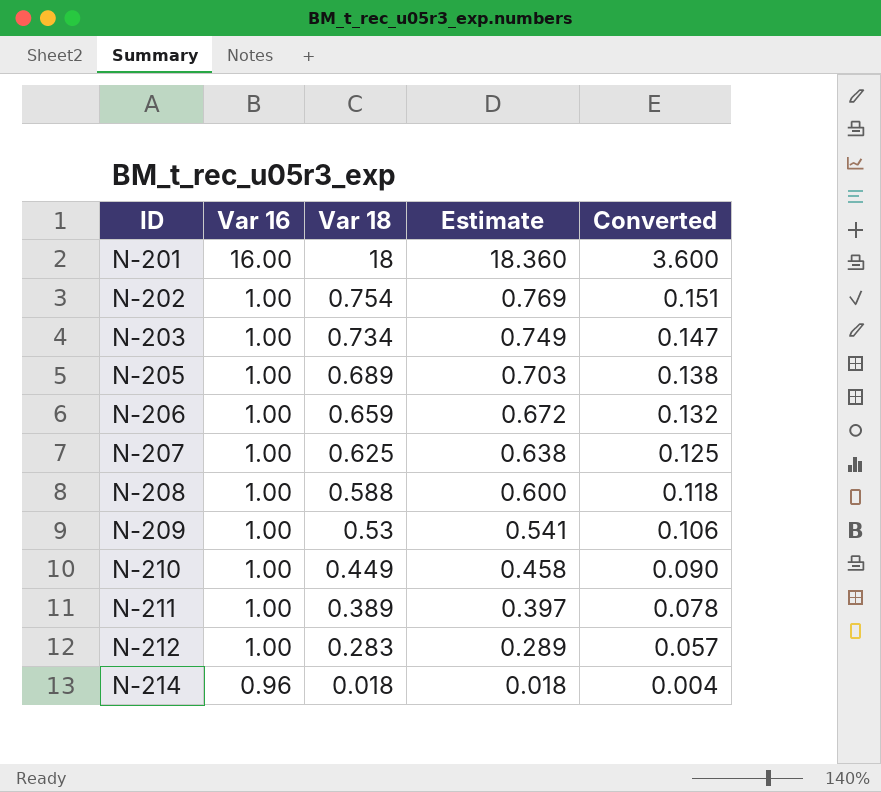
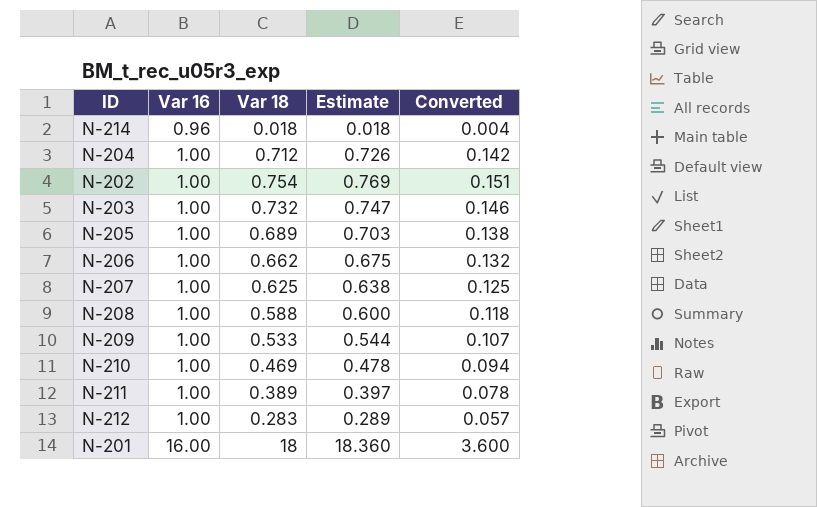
row order: ID ascending -> Var 16 ascending
row N-204: none -> 1.00 | 0.712 | 0.726 | 0.142
N-203 | Var 18: 0.734 -> 0.732
N-203 | Estimate: 0.749 -> 0.747
N-203 | Converted: 0.147 -> 0.146
N-206 | Var 18: 0.659 -> 0.662
N-206 | Estimate: 0.672 -> 0.675
N-209 | Var 18: 0.53 -> 0.533
N-209 | Estimate: 0.541 -> 0.544
N-209 | Converted: 0.106 -> 0.107
N-210 | Var 18: 0.449 -> 0.469
N-210 | Estimate: 0.458 -> 0.478
N-210 | Converted: 0.090 -> 0.094

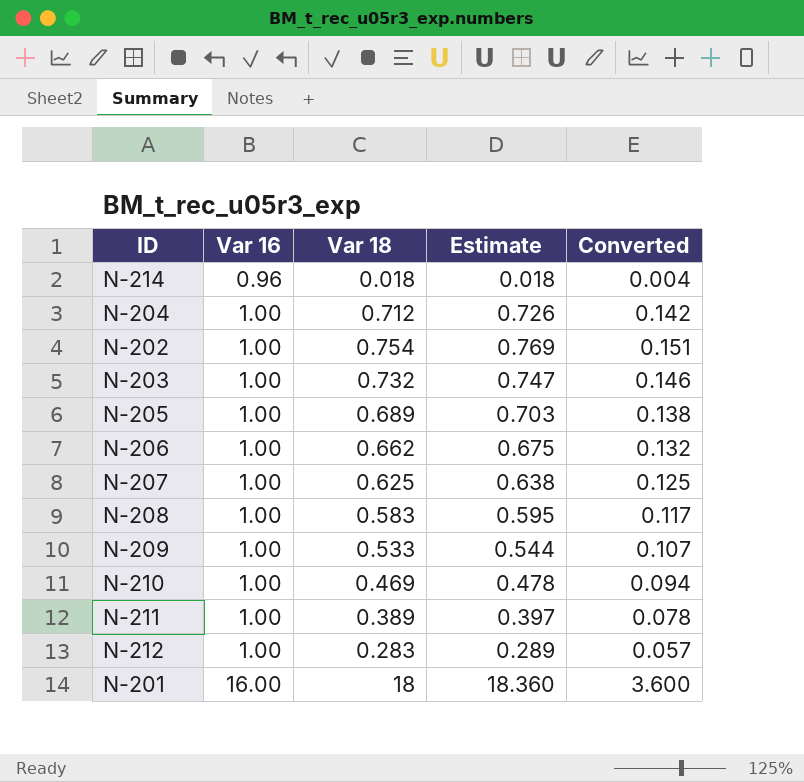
N-208 | Var 18: 0.588 -> 0.583
N-208 | Estimate: 0.600 -> 0.595
N-208 | Converted: 0.118 -> 0.117

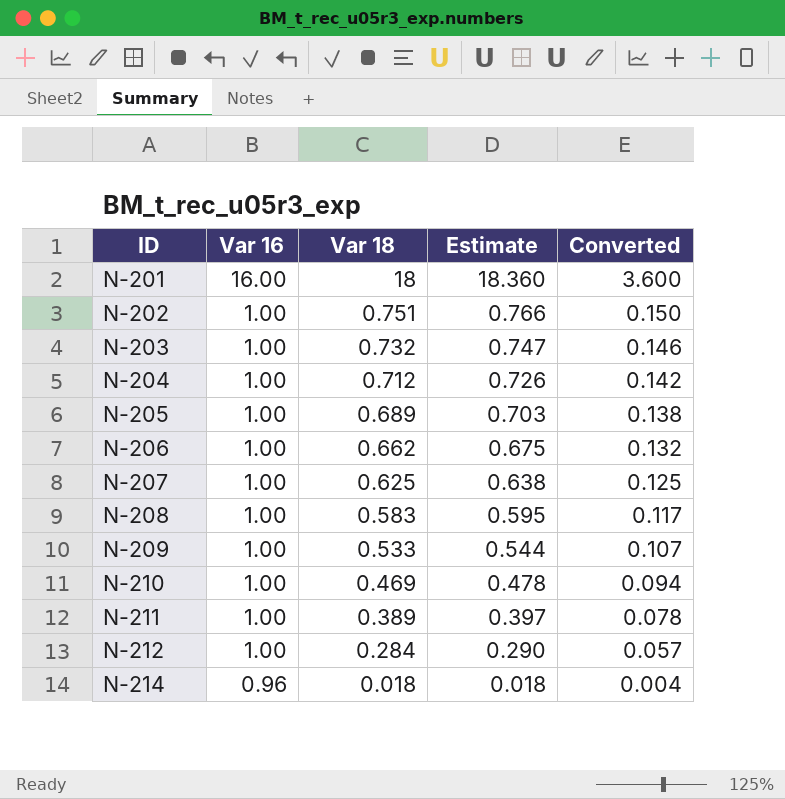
row order: Var 16 ascending -> ID ascending
N-202 | Var 18: 0.754 -> 0.751
N-202 | Estimate: 0.769 -> 0.766
N-202 | Converted: 0.151 -> 0.150
N-212 | Var 18: 0.283 -> 0.284
N-212 | Estimate: 0.289 -> 0.290

